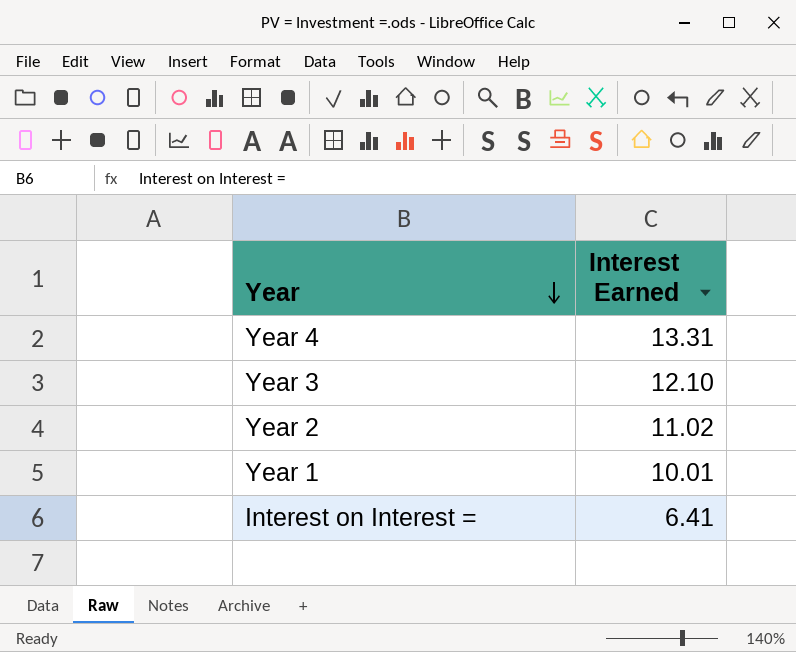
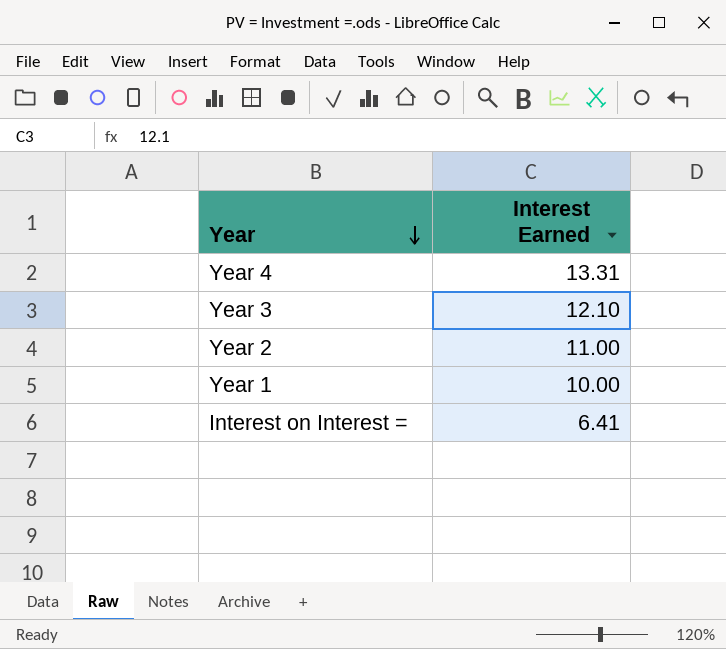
Year 2 | Interest Earned: 11.02 -> 11.00
Year 1 | Interest Earned: 10.01 -> 10.00

